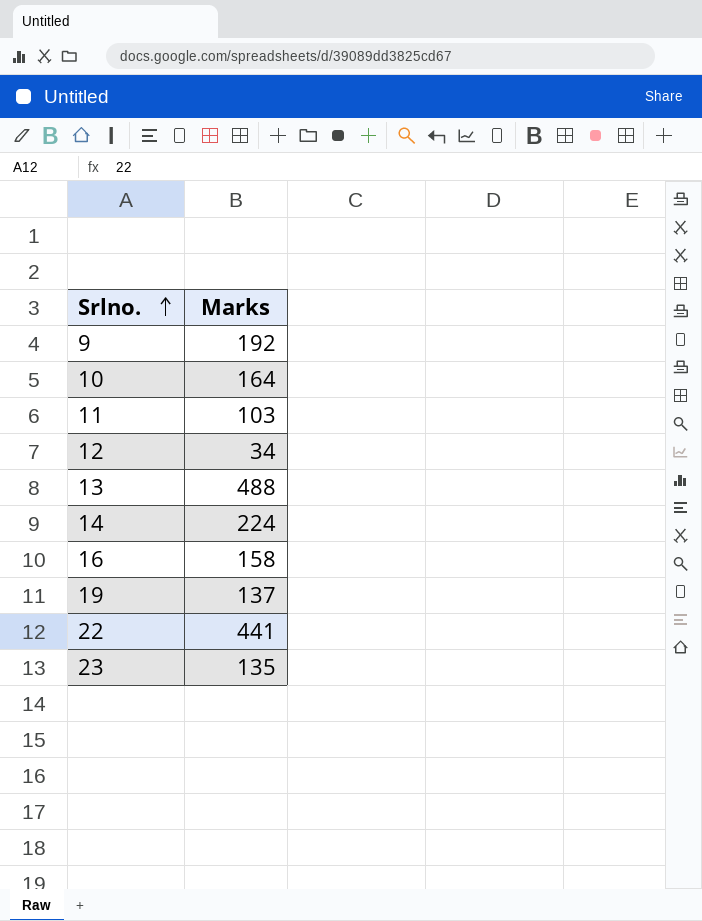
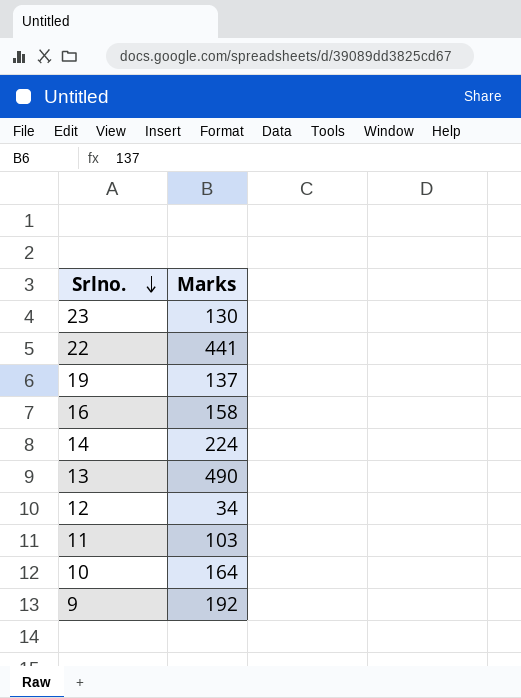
row order: Srlno. ascending -> Srlno. descending
23 | Marks: 135 -> 130
13 | Marks: 488 -> 490

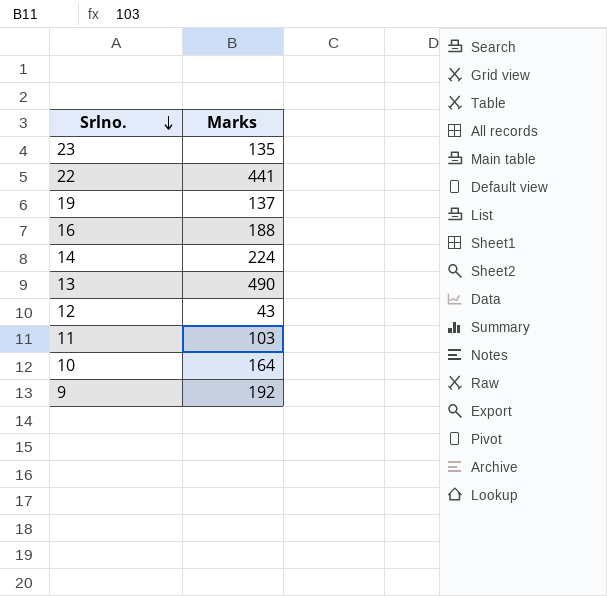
23 | Marks: 130 -> 135
16 | Marks: 158 -> 188
12 | Marks: 34 -> 43

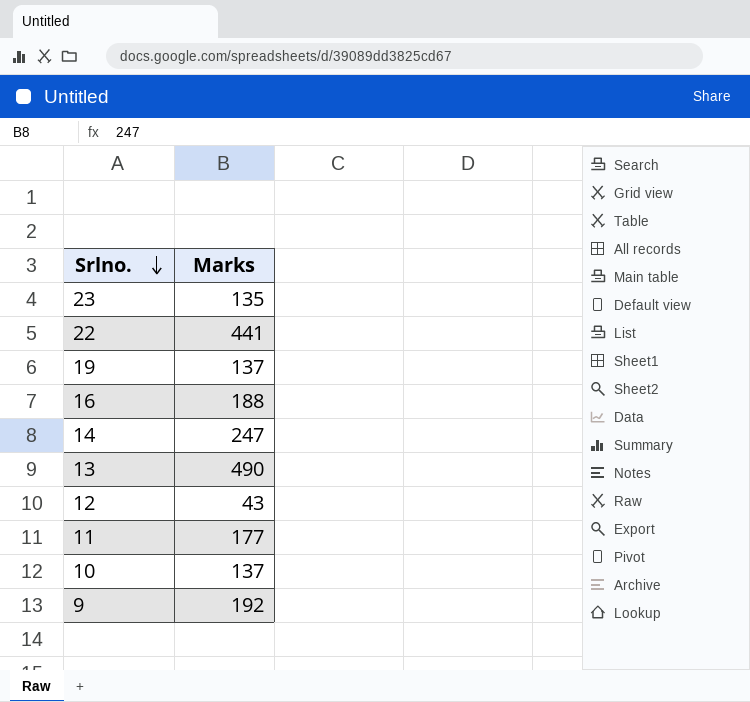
14 | Marks: 224 -> 247
11 | Marks: 103 -> 177
10 | Marks: 164 -> 137

